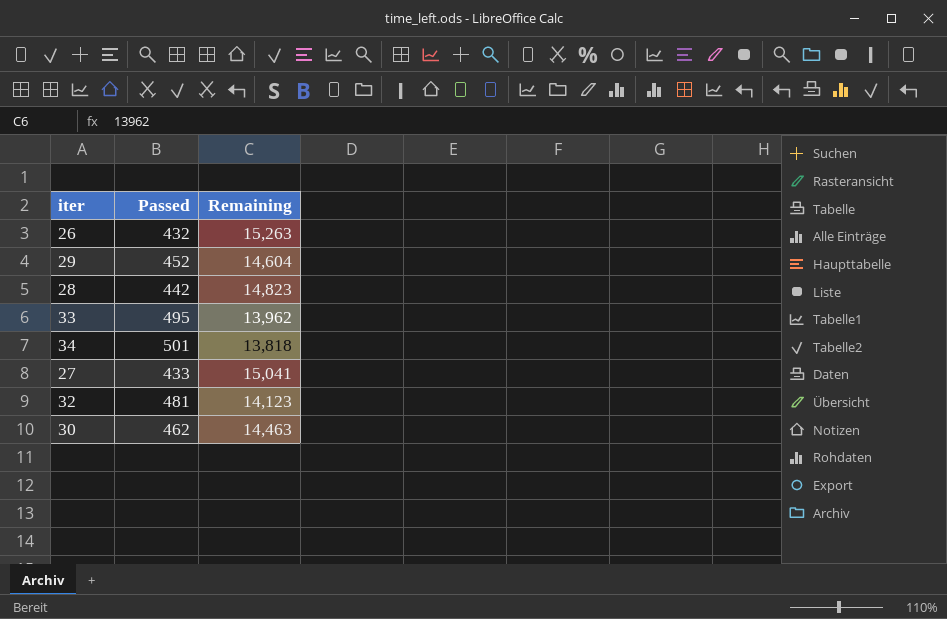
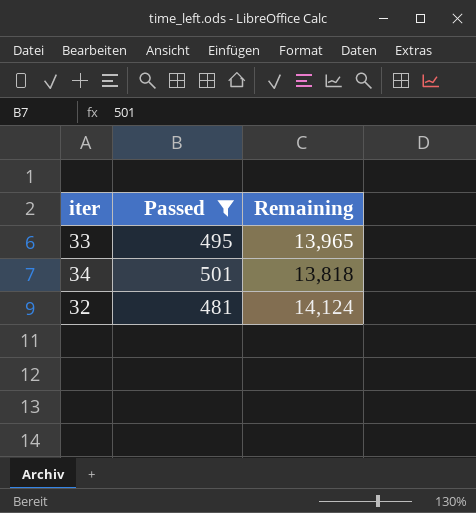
filter: none -> Passed >= 481
33 | Remaining: 13,962 -> 13,965
32 | Remaining: 14,123 -> 14,124

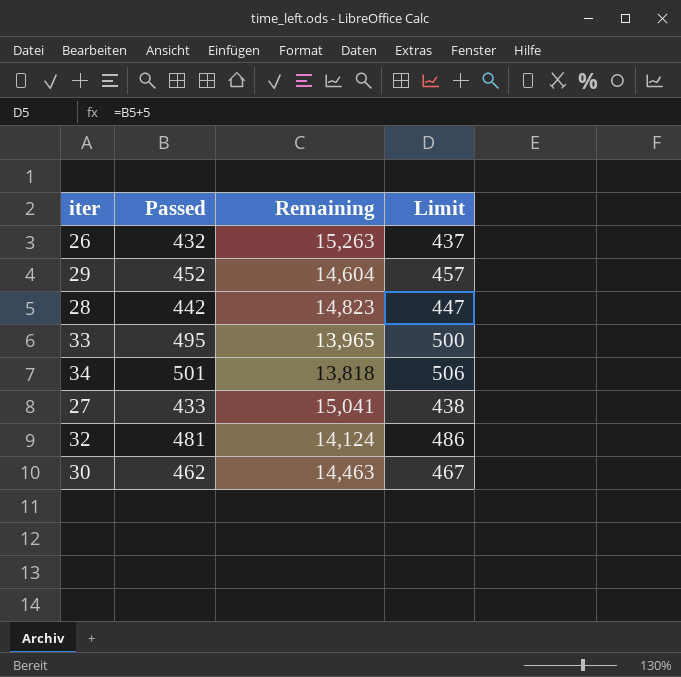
filter: Passed >= 481 -> none
column Limit | formula: none -> [Passed] + 5

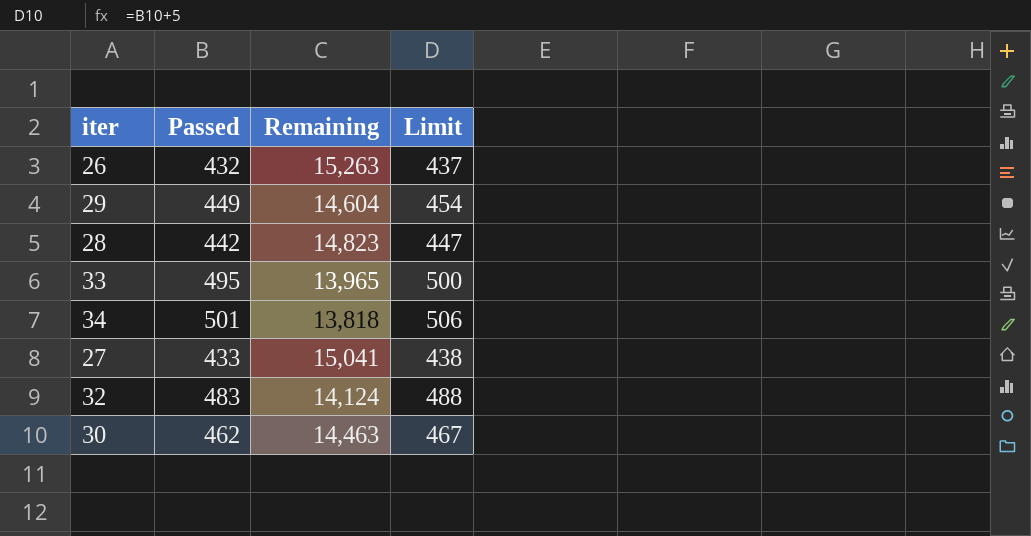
29 | Passed: 452 -> 449
29 | Limit: 457 -> 454
32 | Passed: 481 -> 483
32 | Limit: 486 -> 488

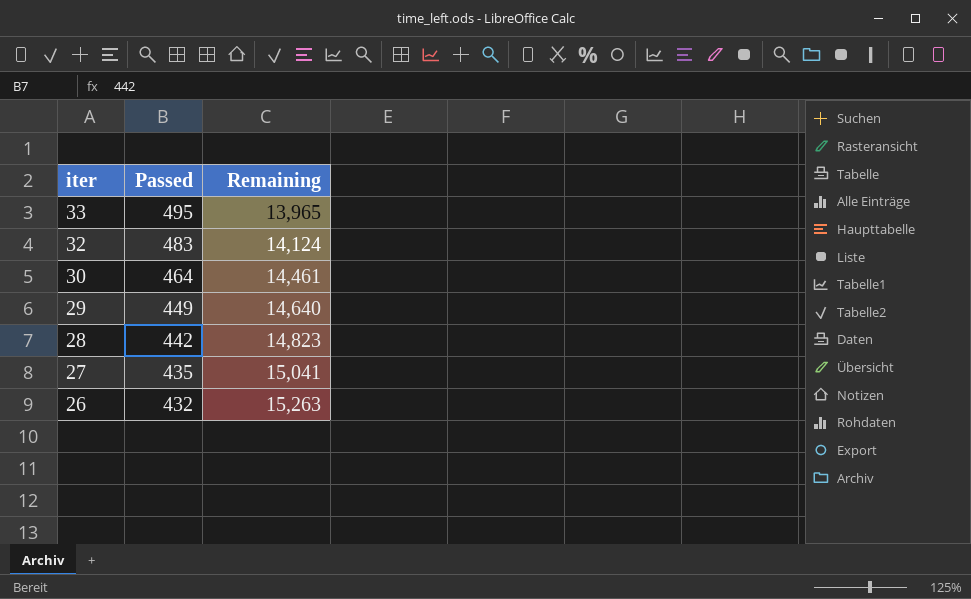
row order: none -> iter descending
column Limit | formula: [Passed] + 5 -> none
row 34: 501 | 13,818 | 506 -> none
30 | Passed: 462 -> 464
30 | Remaining: 14,463 -> 14,461
29 | Remaining: 14,604 -> 14,640
27 | Passed: 433 -> 435

